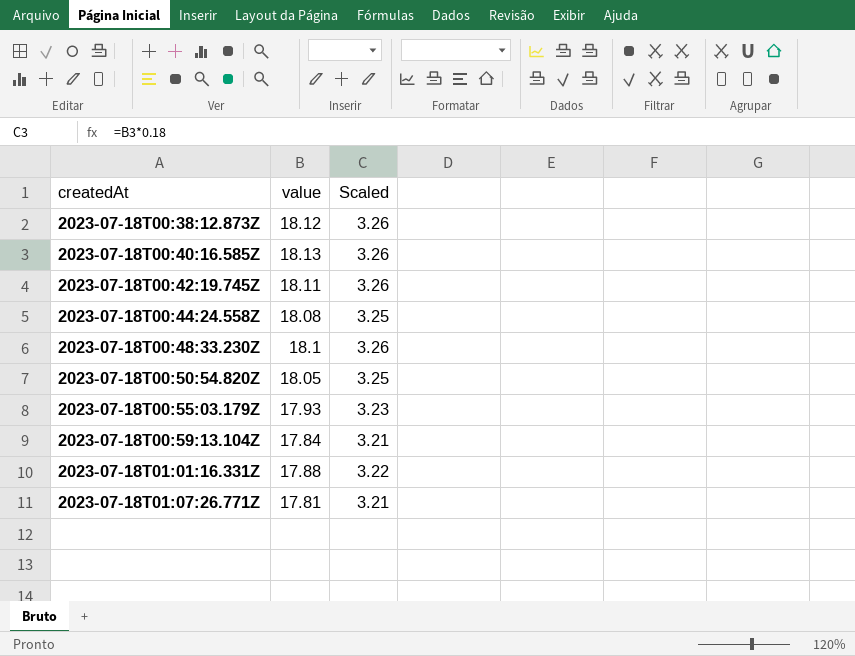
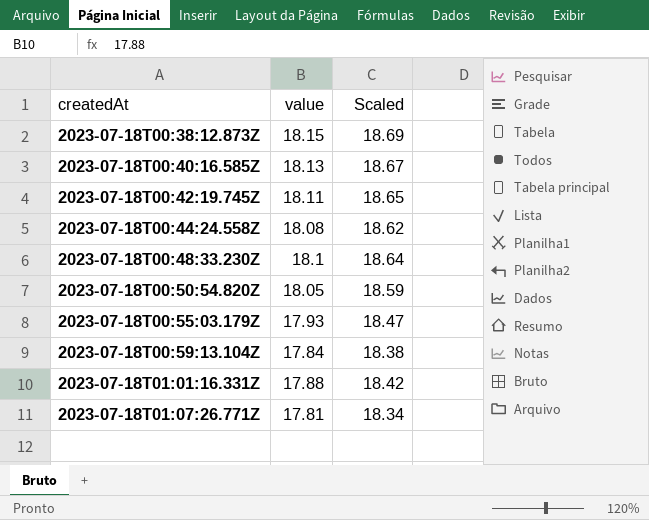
column Scaled | formula: [value] * 0.18 -> [value] * 1.03
2023-07-18T00:38:12.873Z | value: 18.12 -> 18.15

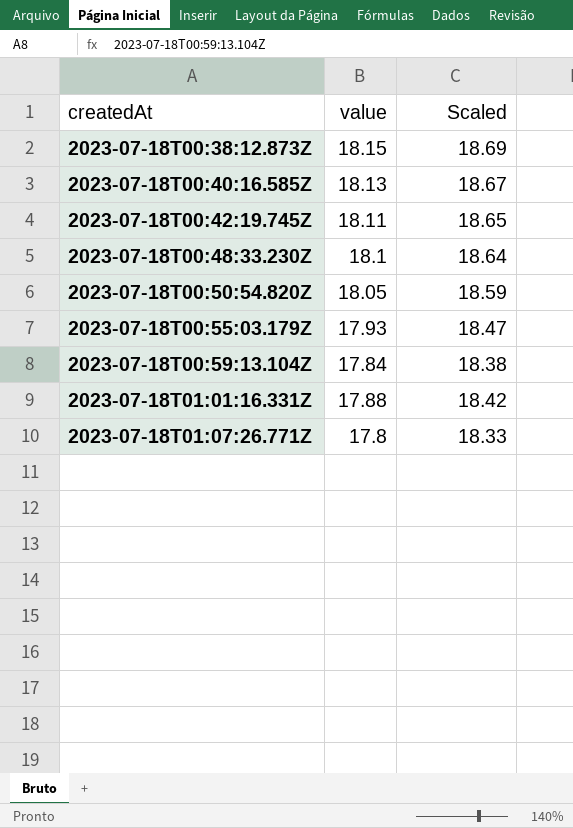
row 2023-07-18T00:44:24.558Z: 18.08 | 18.62 -> none
2023-07-18T01:07:26.771Z | value: 17.81 -> 17.8
2023-07-18T01:07:26.771Z | Scaled: 18.34 -> 18.33

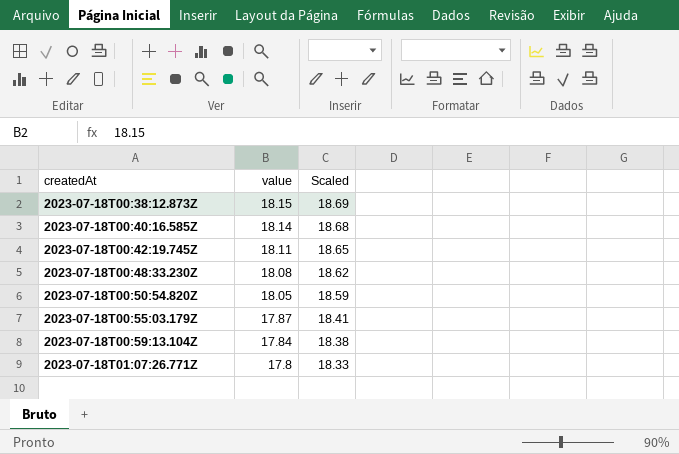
row 2023-07-18T01:01:16.331Z: 17.88 | 18.42 -> none
2023-07-18T00:40:16.585Z | value: 18.13 -> 18.14
2023-07-18T00:40:16.585Z | Scaled: 18.67 -> 18.68
2023-07-18T00:48:33.230Z | value: 18.1 -> 18.08
2023-07-18T00:48:33.230Z | Scaled: 18.64 -> 18.62
2023-07-18T00:55:03.179Z | value: 17.93 -> 17.87
2023-07-18T00:55:03.179Z | Scaled: 18.47 -> 18.41

